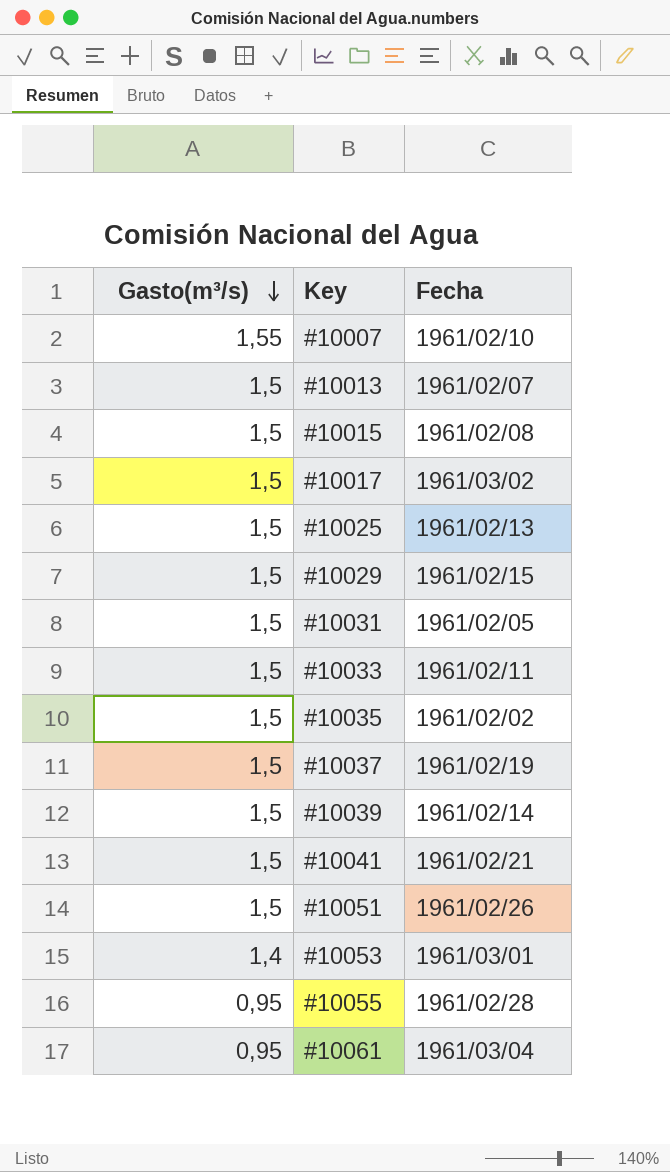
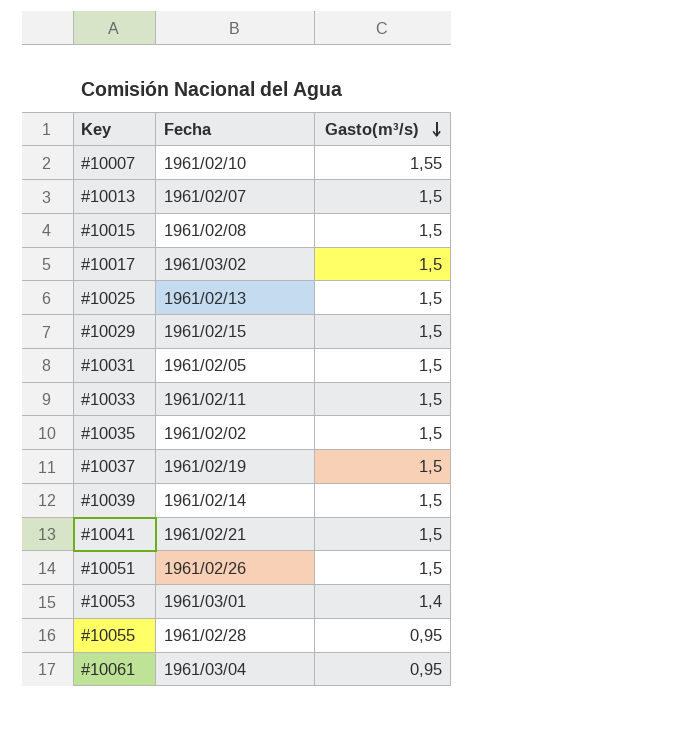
column Gasto(m³/s) | position: 1 -> 3

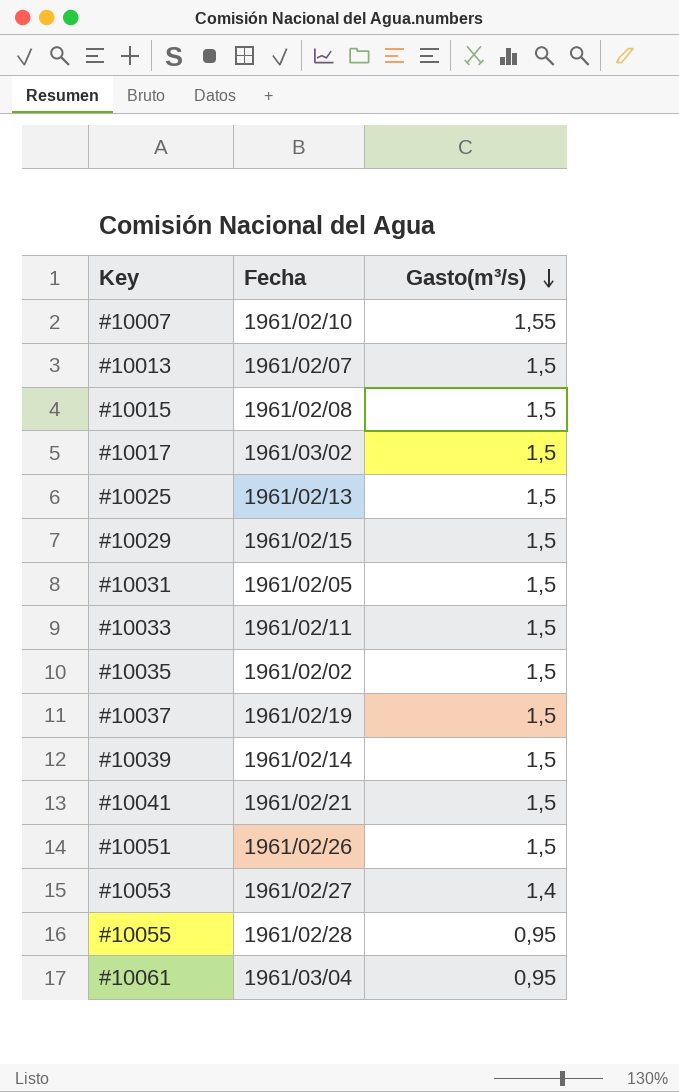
#10053 | Fecha: 1961/03/01 -> 1961/02/27

